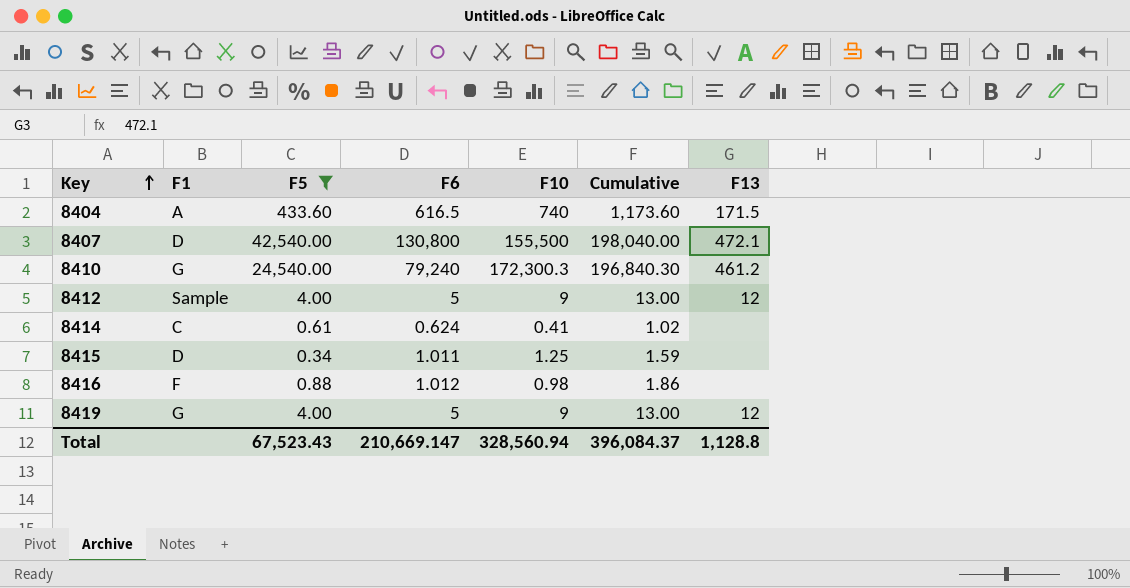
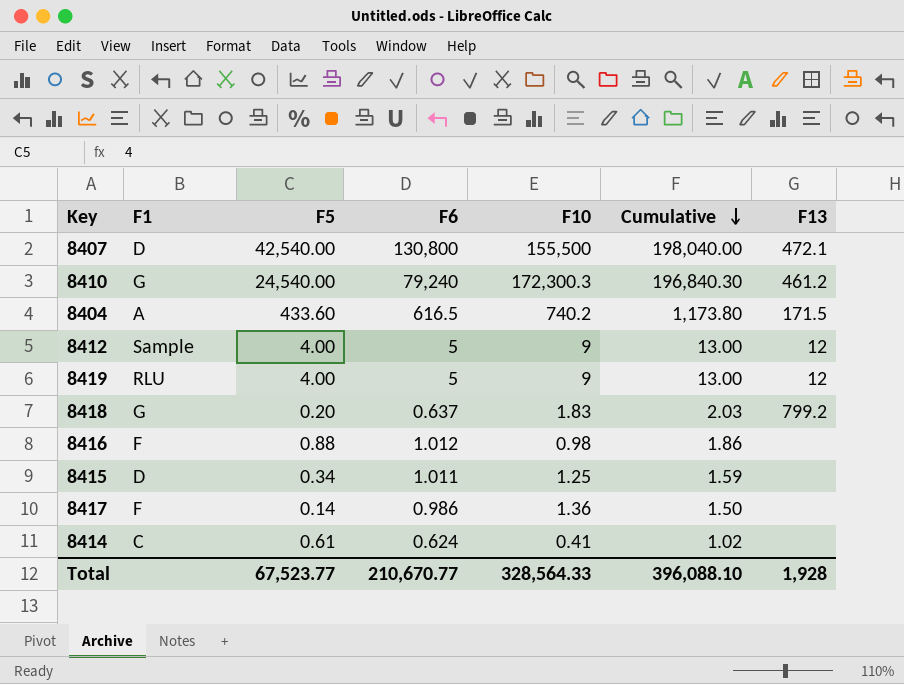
filter: F5 >= 0.34 -> none
row order: Key ascending -> Cumulative descending
8404 | F10: 740 -> 740.2
8404 | Cumulative: 1,173.60 -> 1,173.80
8419 | F1: G -> RLU
Total | F5: 67,523.43 -> 67,523.77
Total | F6: 210,669.147 -> 210,670.77
Total | F10: 328,560.94 -> 328,564.33
Total | Cumulative: 396,084.37 -> 396,088.10
Total | F13: 1,128.8 -> 1,928

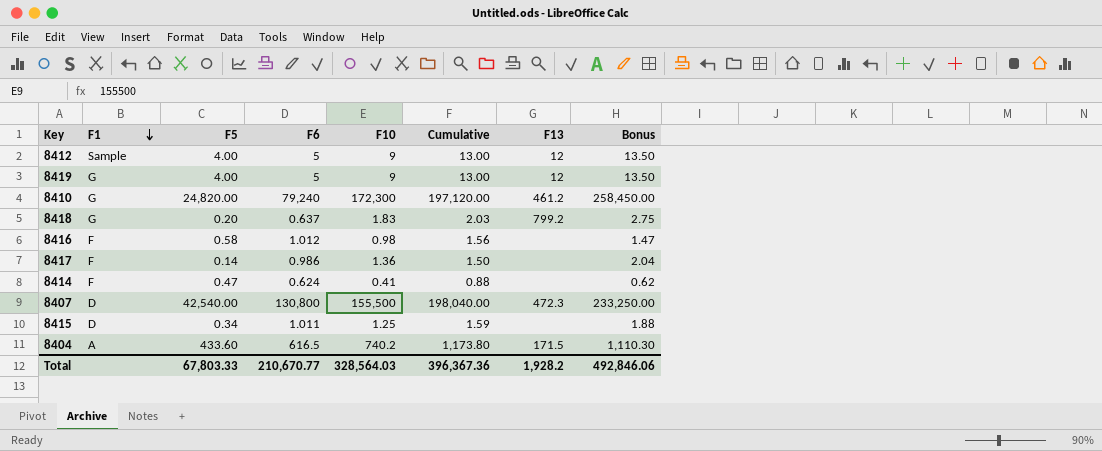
row order: Cumulative descending -> F1 descending
column Bonus | formula: none -> [F10] * 1.5
8419 | F1: RLU -> G
8410 | F5: 24,540.00 -> 24,820.00
8410 | F10: 172,300.3 -> 172,300
8410 | Cumulative: 196,840.30 -> 197,120.00
8416 | F5: 0.88 -> 0.58
8416 | Cumulative: 1.86 -> 1.56
8414 | F1: C -> F
8414 | F5: 0.61 -> 0.47
8414 | Cumulative: 1.02 -> 0.88
8407 | F13: 472.1 -> 472.3
Total | F5: 67,523.77 -> 67,803.33
Total | F10: 328,564.33 -> 328,564.03
Total | Cumulative: 396,088.10 -> 396,367.36
Total | F13: 1,928 -> 1,928.2

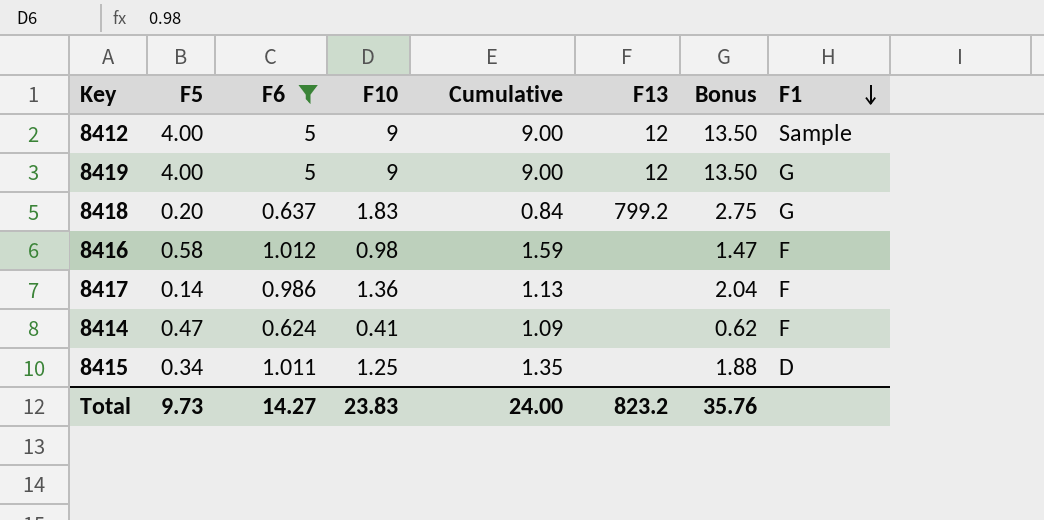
filter: none -> F6 <= 5
column Cumulative | formula: [F5] + [F10] -> [F5] + [F6]
column F1 | position: 2 -> 8
Total | F5: 67,803.33 -> 9.73
Total | F6: 210,670.77 -> 14.27
Total | F10: 328,564.03 -> 23.83
Total | Cumulative: 396,367.36 -> 24.00
Total | F13: 1,928.2 -> 823.2
Total | Bonus: 492,846.06 -> 35.76

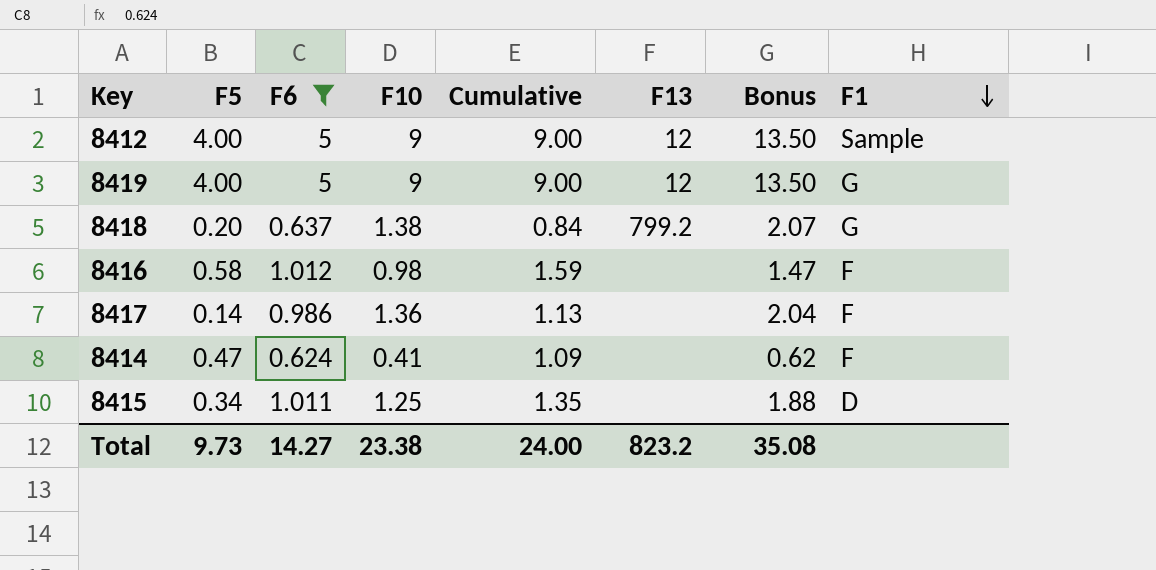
8418 | F10: 1.83 -> 1.38
8418 | Bonus: 2.75 -> 2.07
Total | F10: 23.83 -> 23.38
Total | Bonus: 35.76 -> 35.08

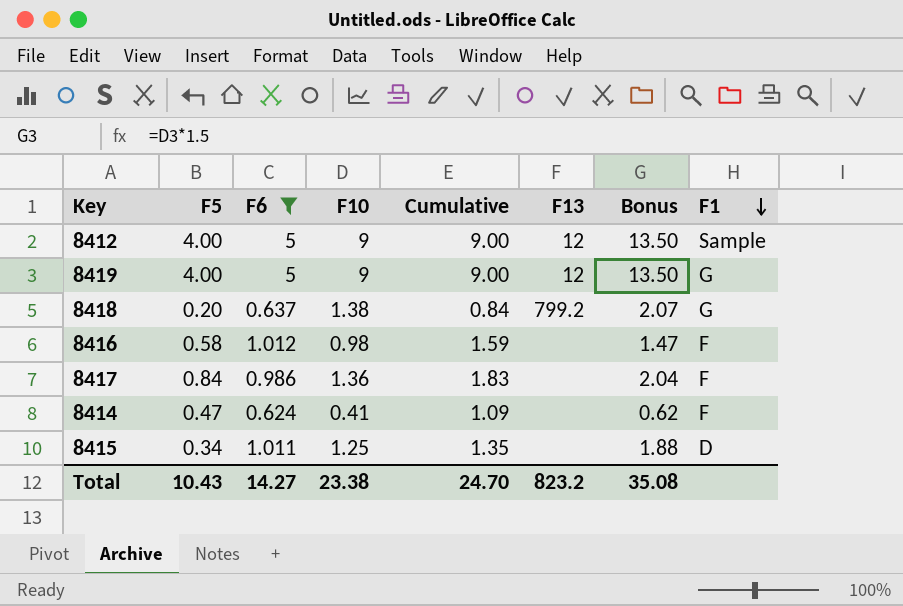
8417 | F5: 0.14 -> 0.84
8417 | Cumulative: 1.13 -> 1.83
Total | F5: 9.73 -> 10.43
Total | Cumulative: 24.00 -> 24.70

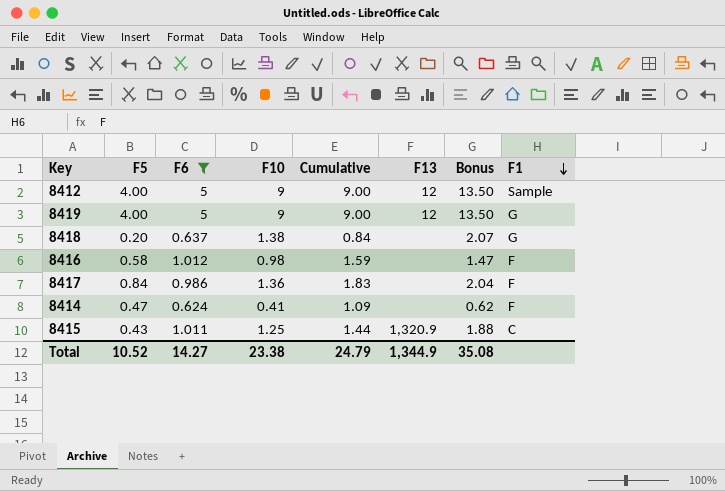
8418 | F13: 799.2 -> none
8415 | F5: 0.34 -> 0.43
8415 | Cumulative: 1.35 -> 1.44
8415 | F13: none -> 1,320.9
8415 | F1: D -> C
Total | F5: 10.43 -> 10.52
Total | Cumulative: 24.70 -> 24.79
Total | F13: 823.2 -> 1,344.9

